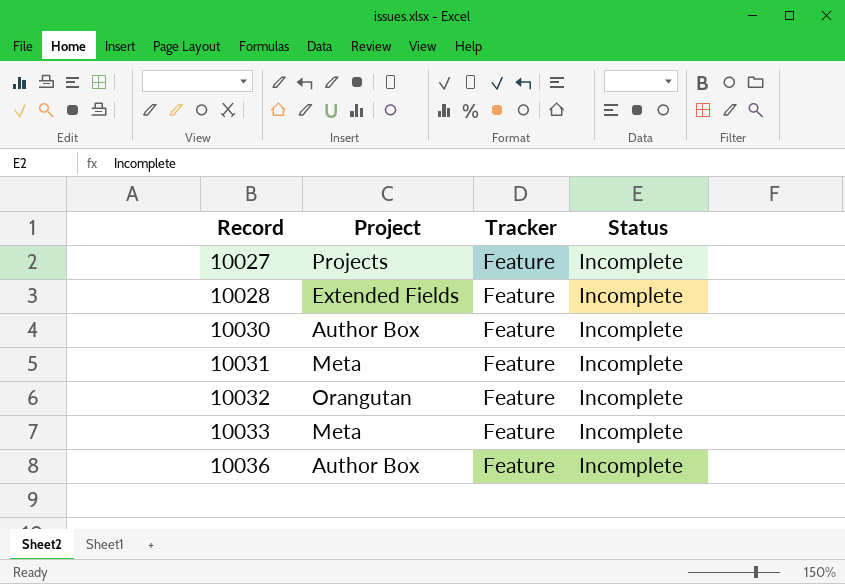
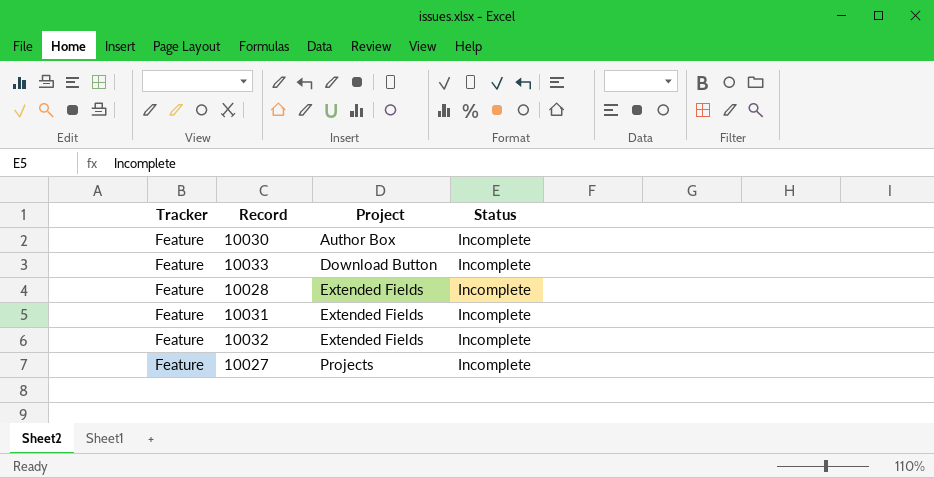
row order: Record ascending -> Project ascending
column Tracker | position: 3 -> 1
row 10036: Author Box | Feature | Incomplete -> none
10033 | Project: Meta -> Download Button
10031 | Project: Meta -> Extended Fields
10032 | Project: Orangutan -> Extended Fields

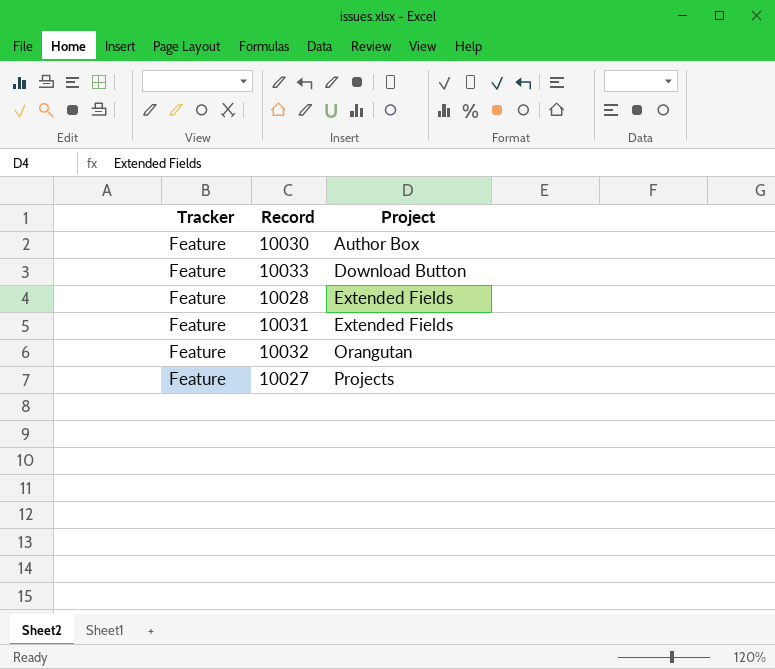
column Status | position: 4 -> none
10032 | Project: Extended Fields -> Orangutan

